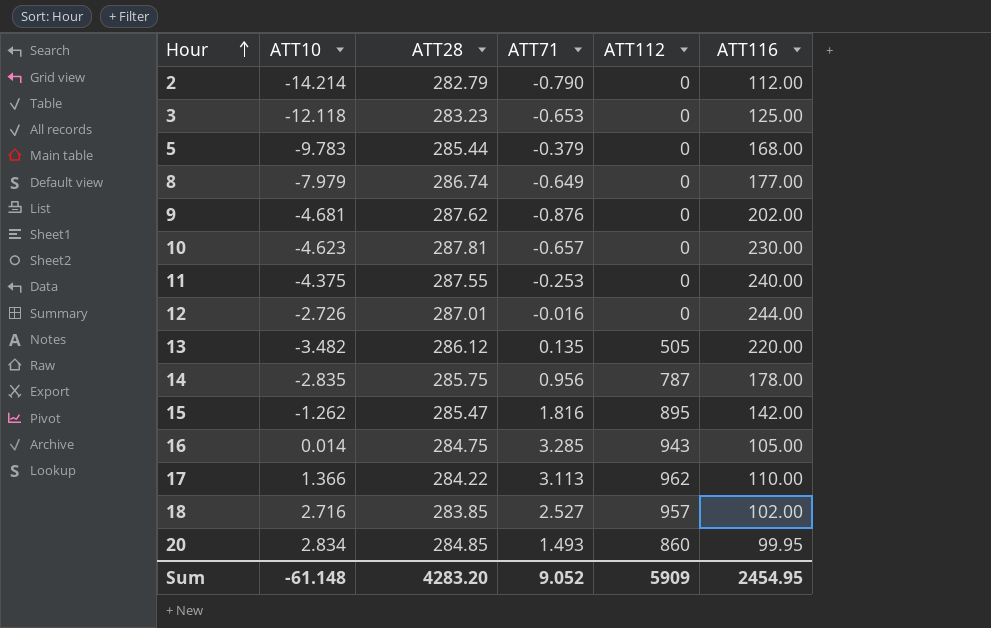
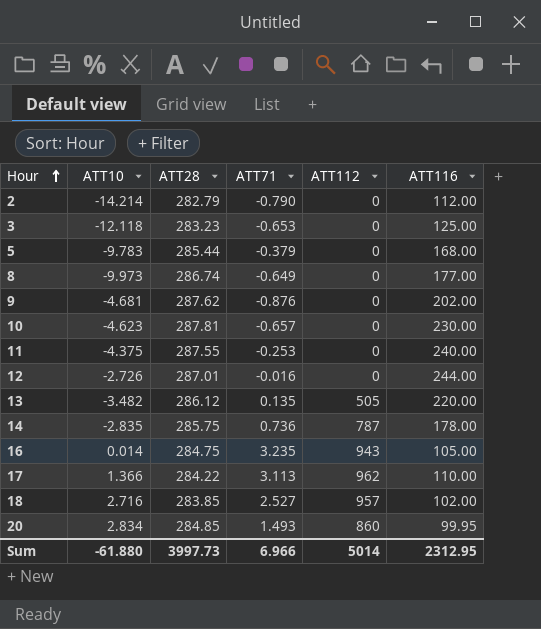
row 15: -1.262 | 285.47 | 1.816 | 895 | 142.00 -> none
8 | ATT10: -7.979 -> -9.973
14 | ATT71: 0.956 -> 0.736
16 | ATT71: 3.285 -> 3.235
Sum | ATT10: -61.148 -> -61.880
Sum | ATT28: 4283.20 -> 3997.73
Sum | ATT71: 9.052 -> 6.966
Sum | ATT112: 5909 -> 5014
Sum | ATT116: 2454.95 -> 2312.95

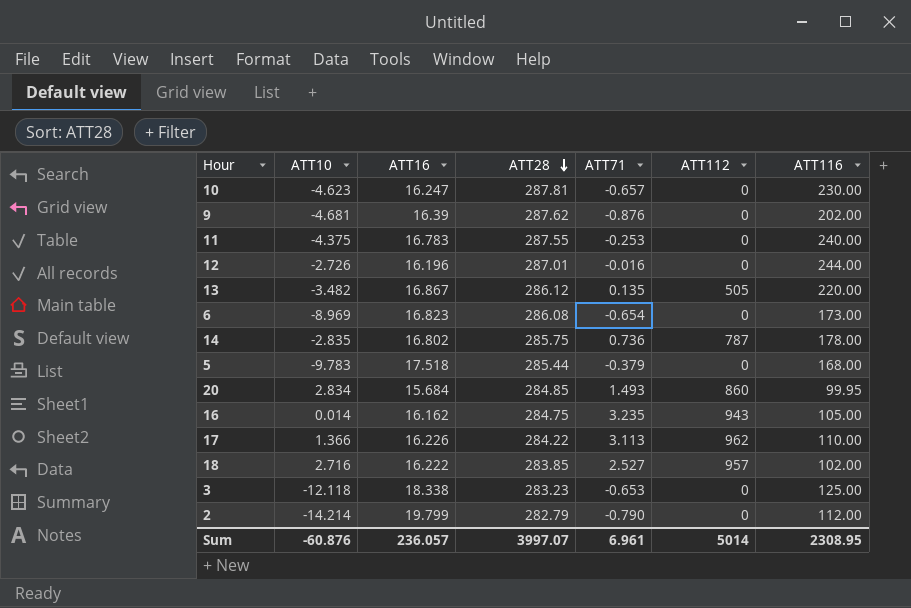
row order: Hour ascending -> ATT28 descending
column ATT16 | position: none -> 3
row 8: -9.973 | 286.74 | -0.649 | 0 | 177.00 -> none
row 6: none -> -8.969 | 16.823 | 286.08 | -0.654 | 0 | 173.00
Sum | ATT10: -61.880 -> -60.876
Sum | ATT28: 3997.73 -> 3997.07
Sum | ATT71: 6.966 -> 6.961
Sum | ATT116: 2312.95 -> 2308.95

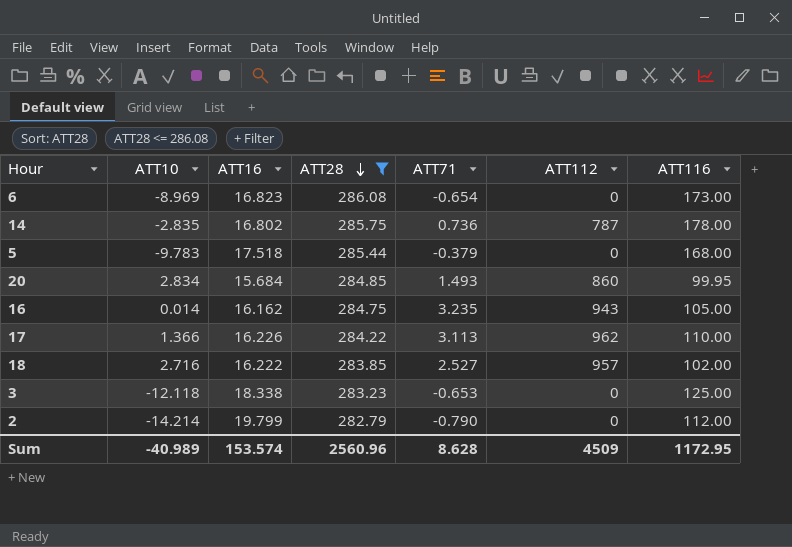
filter: none -> ATT28 <= 286.08
Sum | ATT10: -60.876 -> -40.989
Sum | ATT16: 236.057 -> 153.574
Sum | ATT28: 3997.07 -> 2560.96
Sum | ATT71: 6.961 -> 8.628
Sum | ATT112: 5014 -> 4509
Sum | ATT116: 2308.95 -> 1172.95

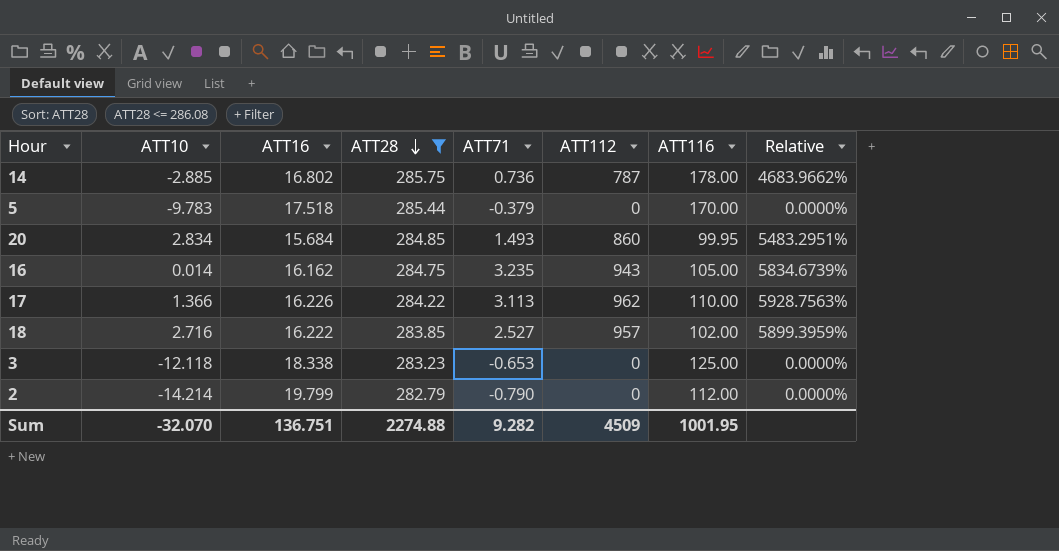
column Relative | formula: none -> [ATT112] / [ATT16]
row 6: -8.969 | 16.823 | 286.08 | -0.654 | 0 | 173.00 -> none
14 | ATT10: -2.835 -> -2.885
5 | ATT116: 168.00 -> 170.00
Sum | ATT10: -40.989 -> -32.070
Sum | ATT16: 153.574 -> 136.751
Sum | ATT28: 2560.96 -> 2274.88
Sum | ATT71: 8.628 -> 9.282
Sum | ATT116: 1172.95 -> 1001.95

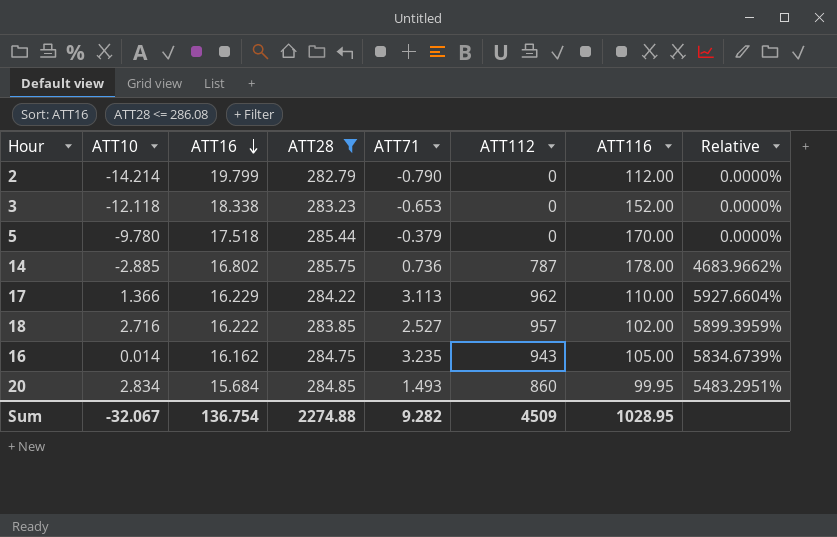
row order: ATT28 descending -> ATT16 descending
3 | ATT116: 125.00 -> 152.00
5 | ATT10: -9.783 -> -9.780
17 | ATT16: 16.226 -> 16.229
17 | Relative: 5928.7563% -> 5927.6604%
Sum | ATT10: -32.070 -> -32.067
Sum | ATT16: 136.751 -> 136.754
Sum | ATT116: 1001.95 -> 1028.95

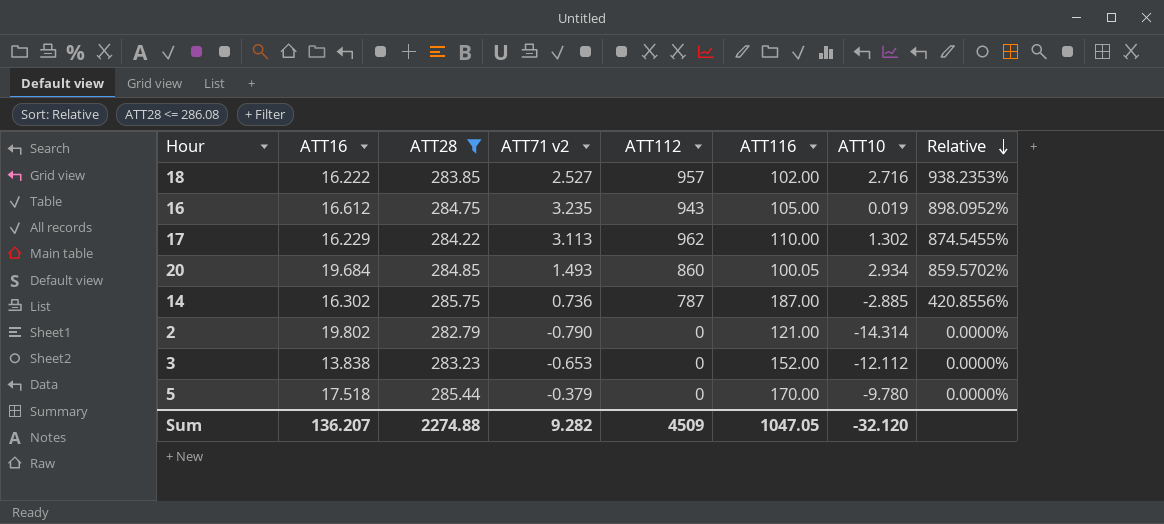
row order: ATT16 descending -> Relative descending
column name: ATT71 -> ATT71 v2
column ATT10 | position: 2 -> 7
column Relative | formula: [ATT112] / [ATT16] -> [ATT112] / [ATT116]
16 | ATT16: 16.162 -> 16.612
16 | ATT10: 0.014 -> 0.019
17 | ATT10: 1.366 -> 1.302
20 | ATT16: 15.684 -> 19.684
20 | ATT116: 99.95 -> 100.05
20 | ATT10: 2.834 -> 2.934
14 | ATT16: 16.802 -> 16.302
14 | ATT116: 178.00 -> 187.00
2 | ATT16: 19.799 -> 19.802
2 | ATT116: 112.00 -> 121.00
2 | ATT10: -14.214 -> -14.314
3 | ATT16: 18.338 -> 13.838
3 | ATT10: -12.118 -> -12.112
Sum | ATT16: 136.754 -> 136.207
Sum | ATT116: 1028.95 -> 1047.05
Sum | ATT10: -32.067 -> -32.120

